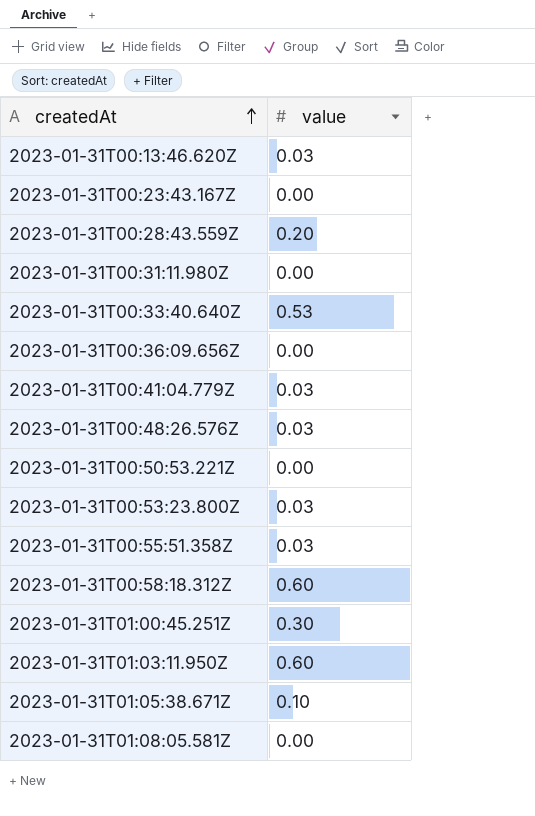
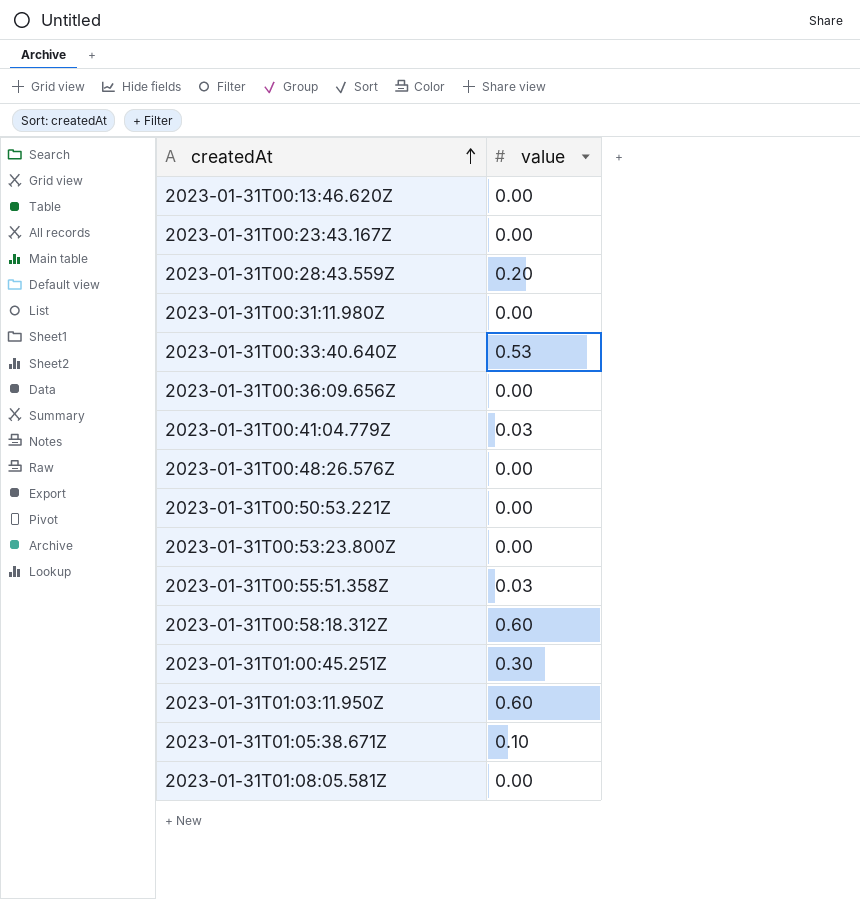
2023-01-31T00:13:46.620Z | value: 0.03 -> 0.00
2023-01-31T00:48:26.576Z | value: 0.03 -> 0.00
2023-01-31T00:53:23.800Z | value: 0.03 -> 0.00

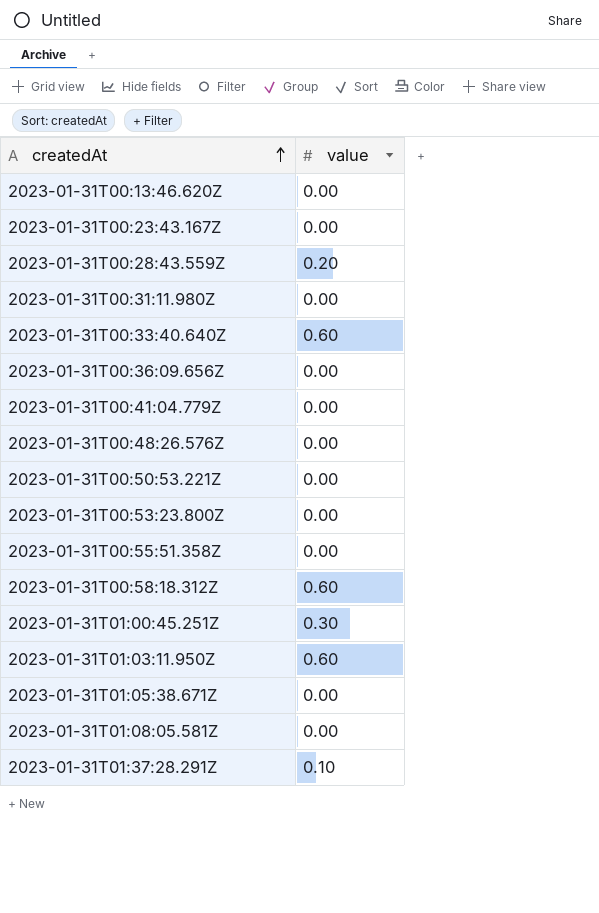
2023-01-31T00:33:40.640Z | value: 0.53 -> 0.60
2023-01-31T00:41:04.779Z | value: 0.03 -> 0.00
2023-01-31T00:55:51.358Z | value: 0.03 -> 0.00
2023-01-31T01:05:38.671Z | value: 0.10 -> 0.00
row 2023-01-31T01:37:28.291Z: none -> 0.10

